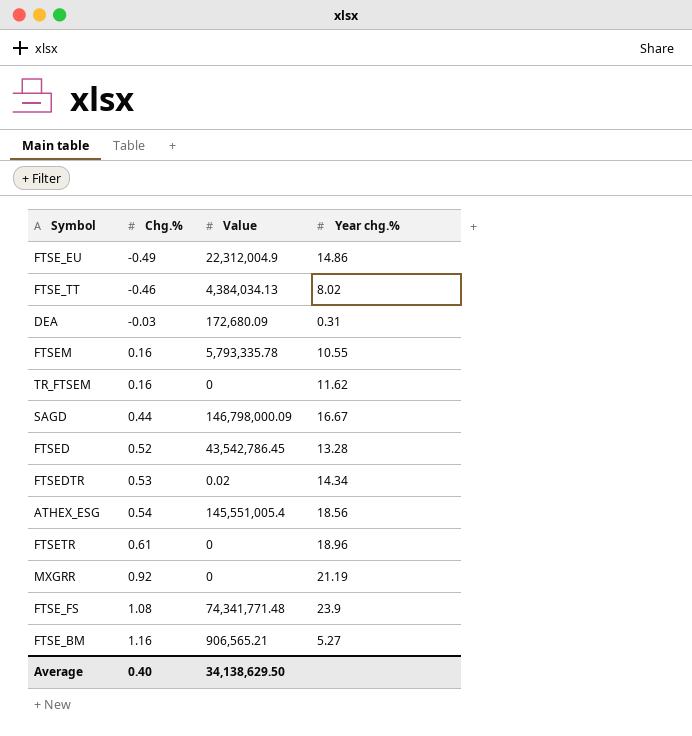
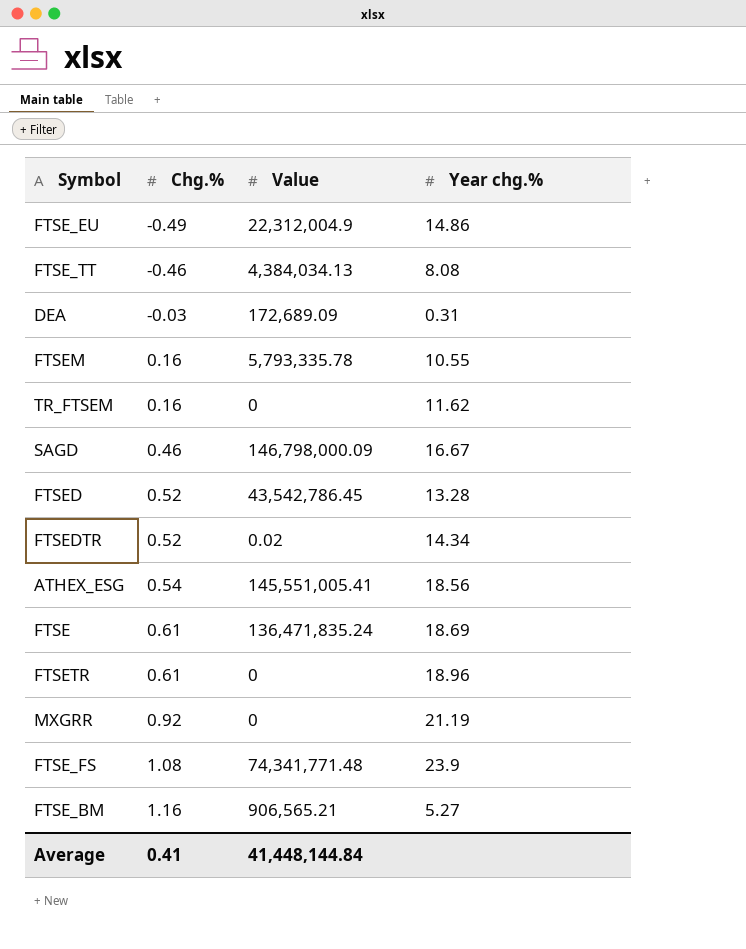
FTSE_TT | Year chg.%: 8.02 -> 8.08
DEA | Value: 172,680.09 -> 172,689.09
SAGD | Chg.%: 0.44 -> 0.46
FTSEDTR | Chg.%: 0.53 -> 0.52
ATHEX_ESG | Value: 145,551,005.4 -> 145,551,005.41
row FTSE: none -> 0.61 | 136,471,835.24 | 18.69
Average | Chg.%: 0.40 -> 0.41
Average | Value: 34,138,629.50 -> 41,448,144.84

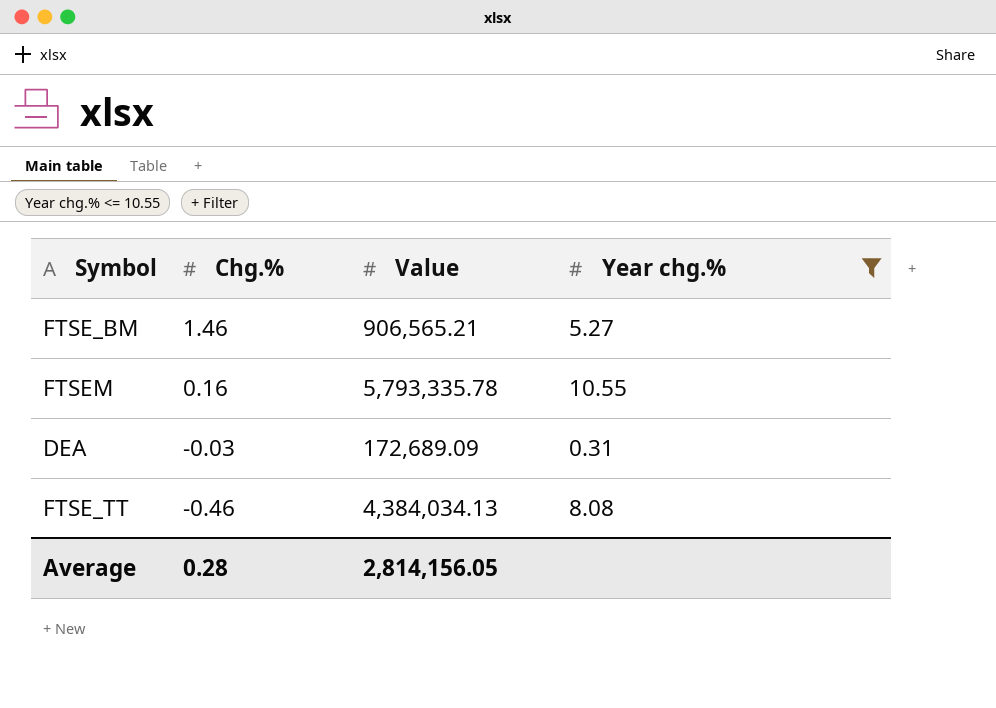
filter: none -> Year chg.% <= 10.55
row order: Chg.% ascending -> Chg.% descending
FTSE_BM | Chg.%: 1.16 -> 1.46
Average | Chg.%: 0.41 -> 0.28
Average | Value: 41,448,144.84 -> 2,814,156.05

